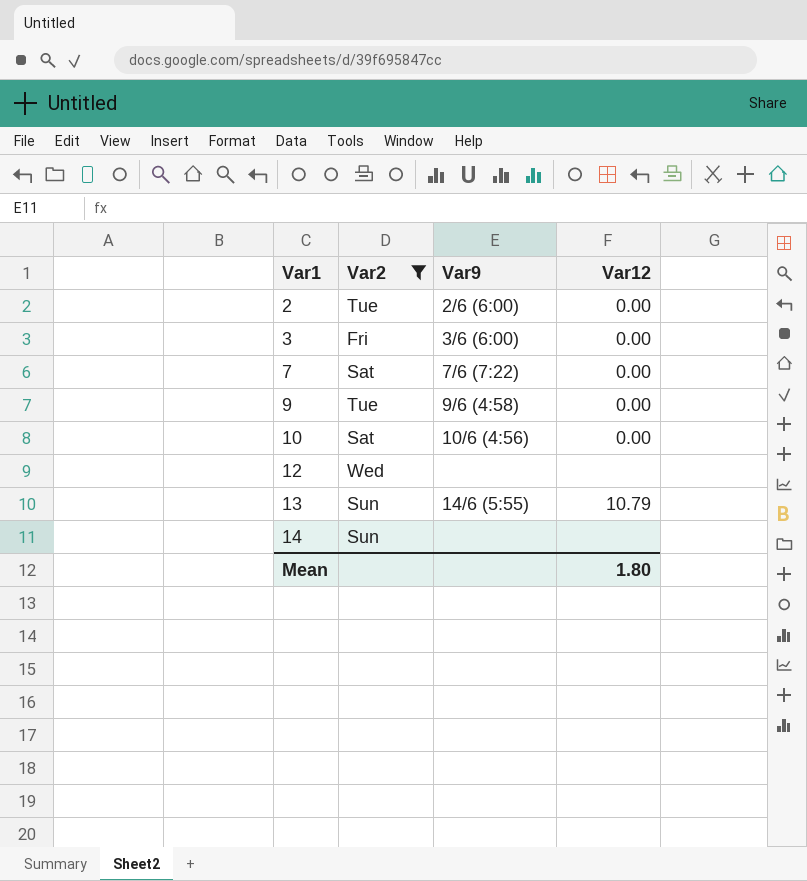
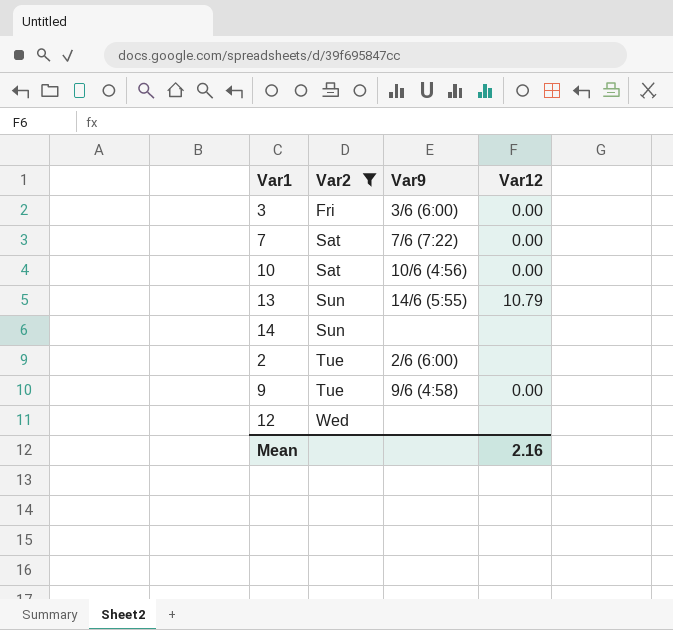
row order: Var1 ascending -> Var2 ascending
2 | Var12: 0.00 -> none
Mean | Var12: 1.80 -> 2.16

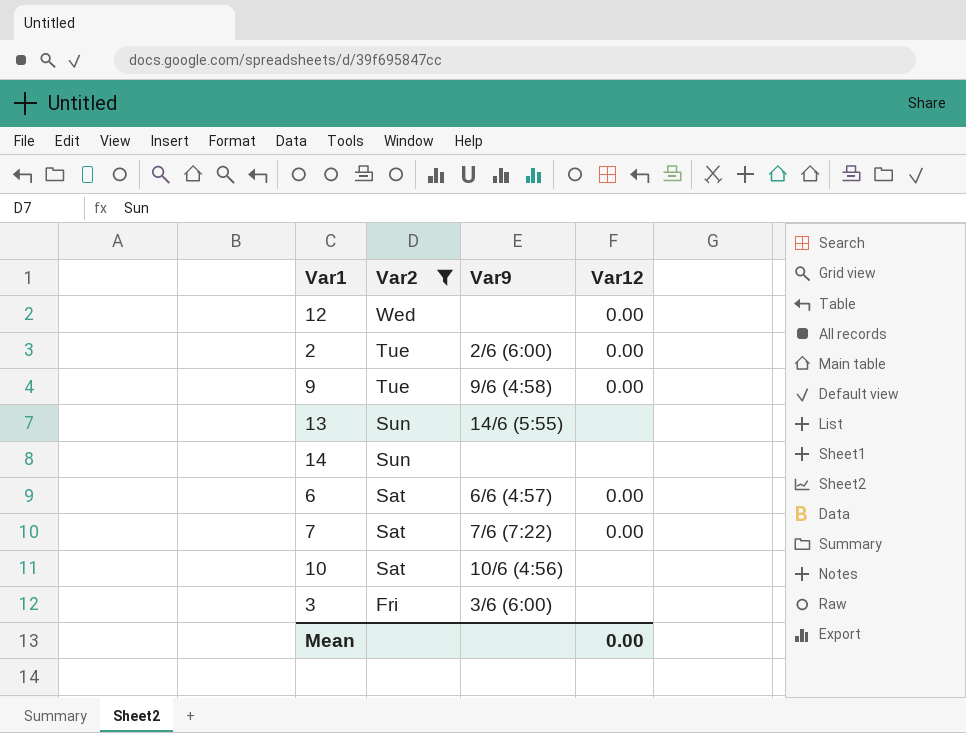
row order: Var2 ascending -> Var2 descending
12 | Var12: none -> 0.00
2 | Var12: none -> 0.00
13 | Var12: 10.79 -> none
row 6: none -> Sat | 6/6 (4:57) | 0.00
10 | Var12: 0.00 -> none
3 | Var12: 0.00 -> none
Mean | Var12: 2.16 -> 0.00

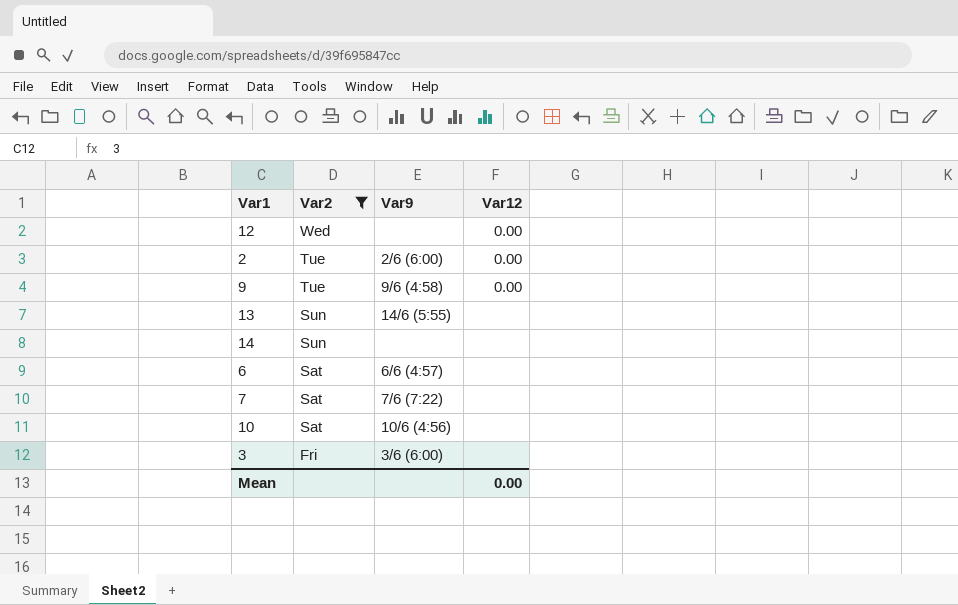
6 | Var12: 0.00 -> none
7 | Var12: 0.00 -> none

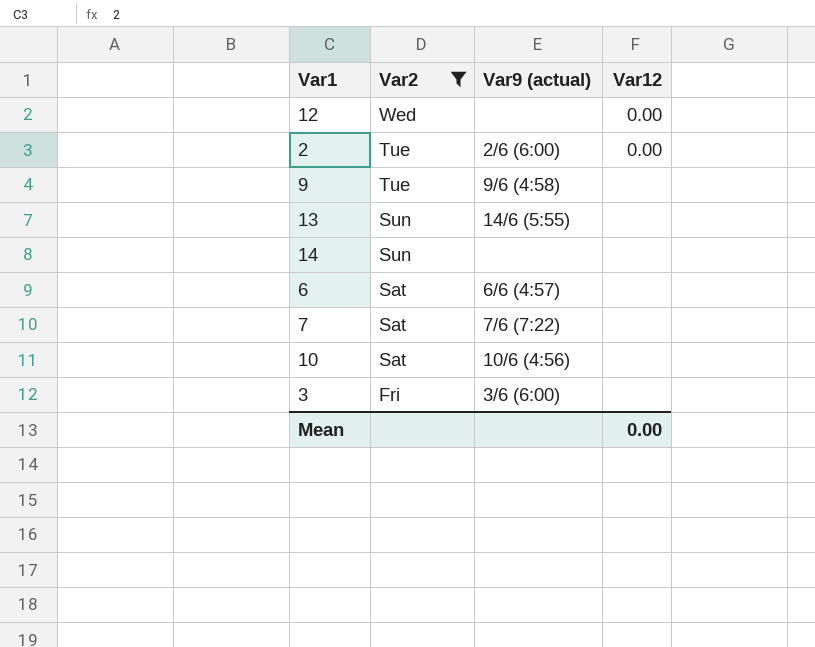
column name: Var9 -> Var9 (actual)
9 | Var12: 0.00 -> none

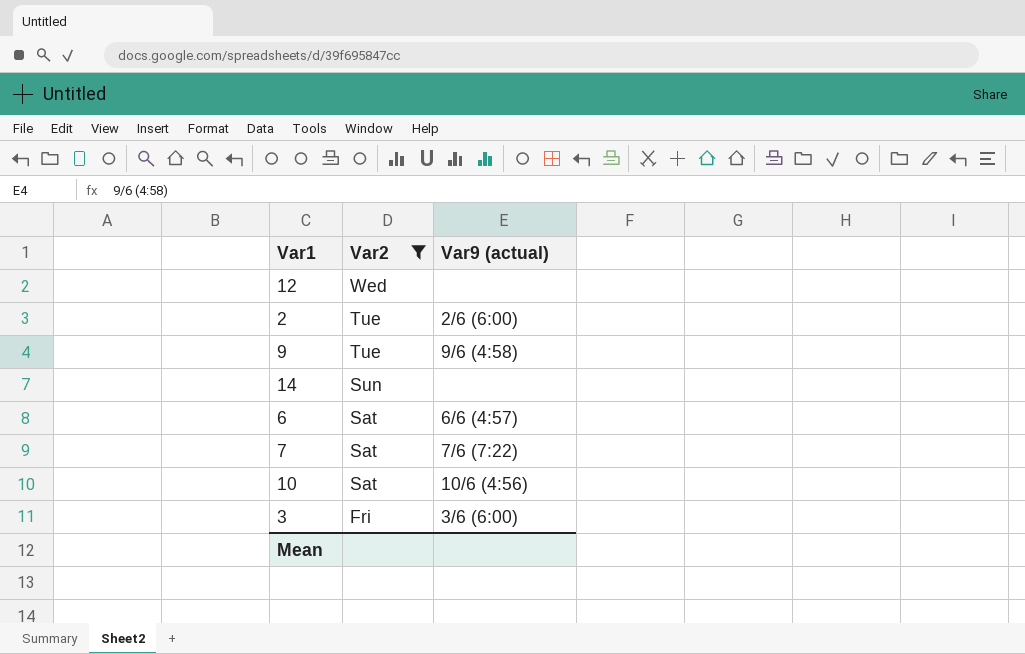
column Var12 | position: 4 -> none
row 13: Sun | 14/6 (5:55) | none -> none

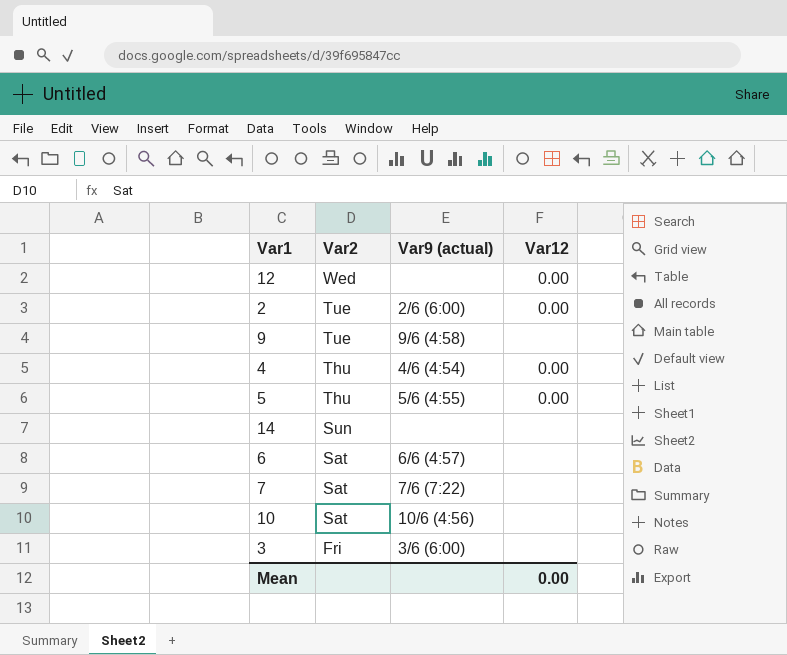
filter: Var2 != Thu -> none
column Var12 | position: none -> 4

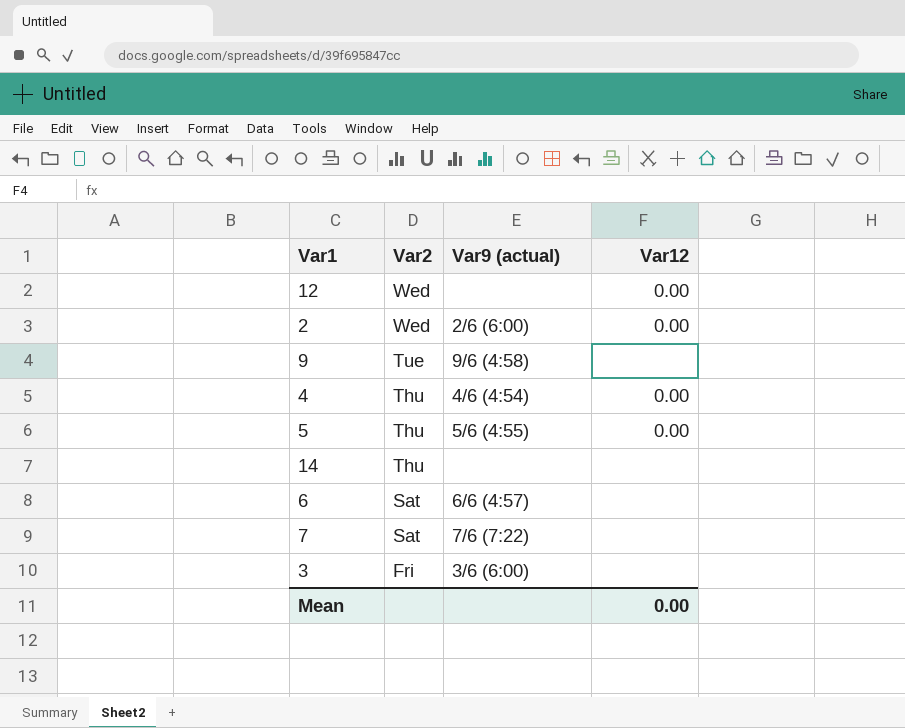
row 10: Sat | 10/6 (4:56) | none -> none
2 | Var2: Tue -> Wed
14 | Var2: Sun -> Thu

